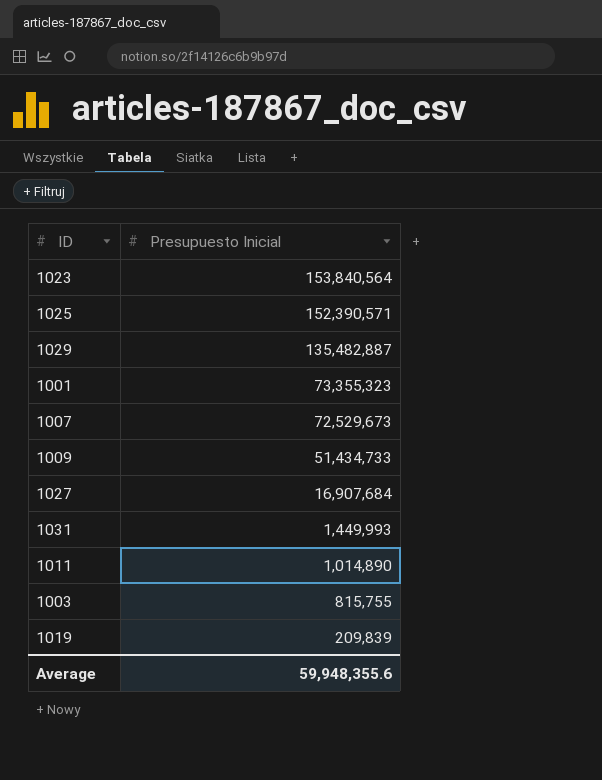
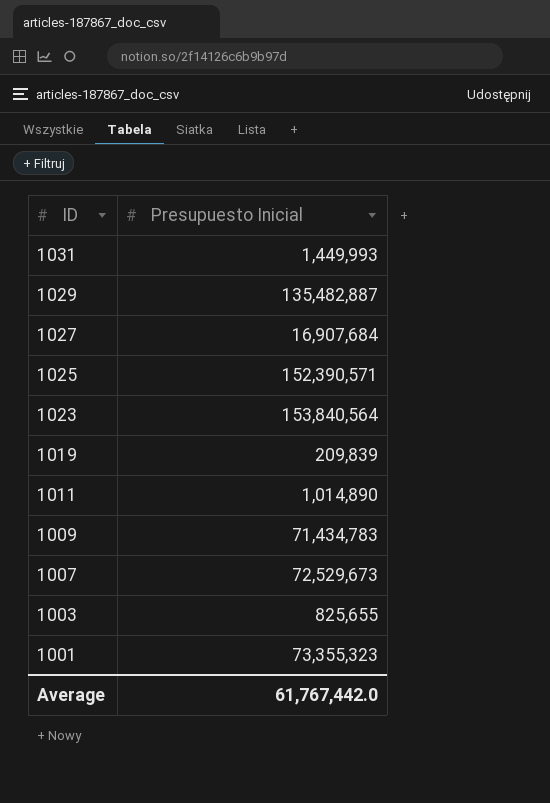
row order: Presupuesto Inicial descending -> ID descending
1009 | Presupuesto Inicial: 51,434,733 -> 71,434,783
1003 | Presupuesto Inicial: 815,755 -> 825,655
Average | Presupuesto Inicial: 59,948,355.6 -> 61,767,442.0

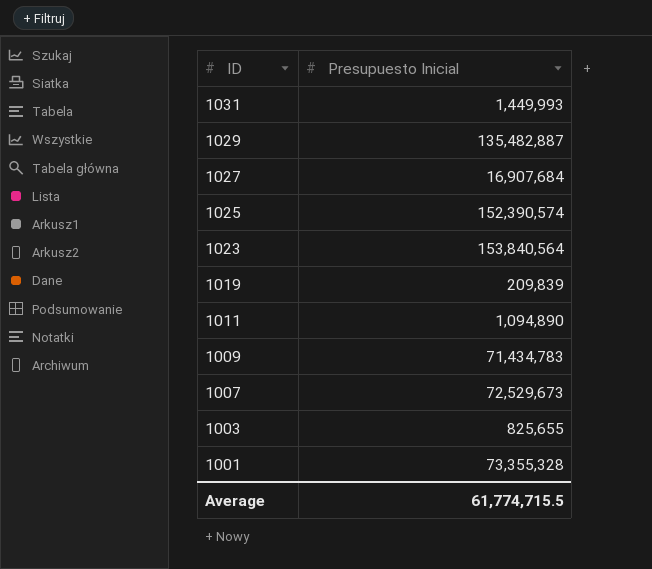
1025 | Presupuesto Inicial: 152,390,571 -> 152,390,574
1011 | Presupuesto Inicial: 1,014,890 -> 1,094,890
1001 | Presupuesto Inicial: 73,355,323 -> 73,355,328
Average | Presupuesto Inicial: 61,767,442.0 -> 61,774,715.5

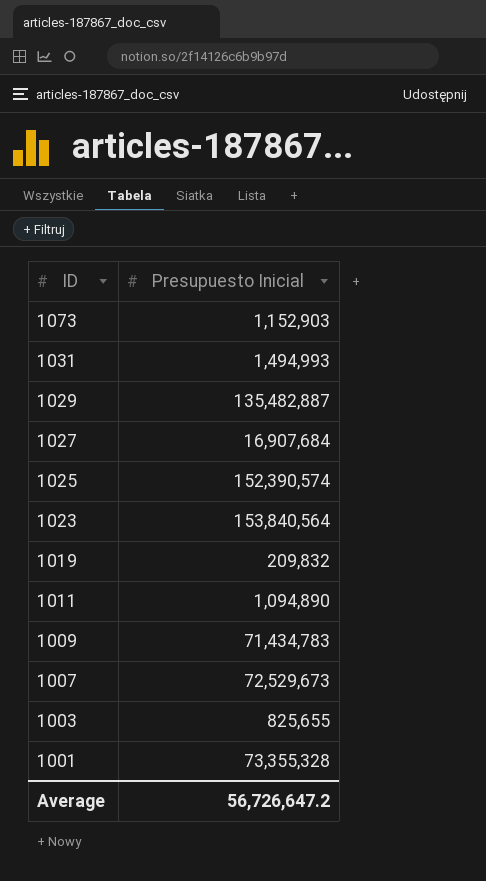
row 1073: none -> 1,152,903
1031 | Presupuesto Inicial: 1,449,993 -> 1,494,993
1019 | Presupuesto Inicial: 209,839 -> 209,832
Average | Presupuesto Inicial: 61,774,715.5 -> 56,726,647.2

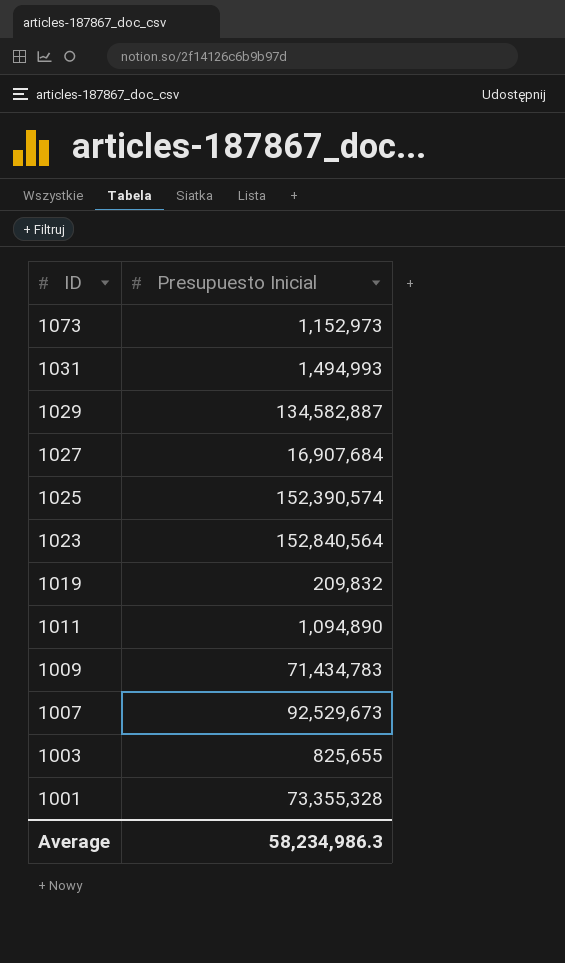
1073 | Presupuesto Inicial: 1,152,903 -> 1,152,973
1029 | Presupuesto Inicial: 135,482,887 -> 134,582,887
1023 | Presupuesto Inicial: 153,840,564 -> 152,840,564
1007 | Presupuesto Inicial: 72,529,673 -> 92,529,673
Average | Presupuesto Inicial: 56,726,647.2 -> 58,234,986.3

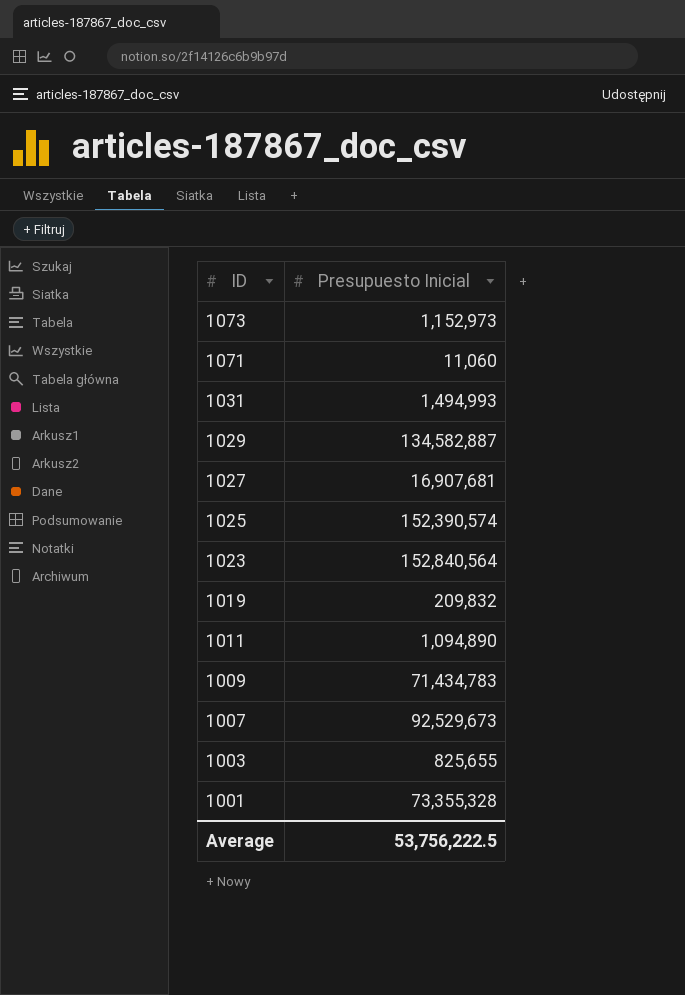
row 1071: none -> 11,060
1027 | Presupuesto Inicial: 16,907,684 -> 16,907,681
Average | Presupuesto Inicial: 58,234,986.3 -> 53,756,222.5

